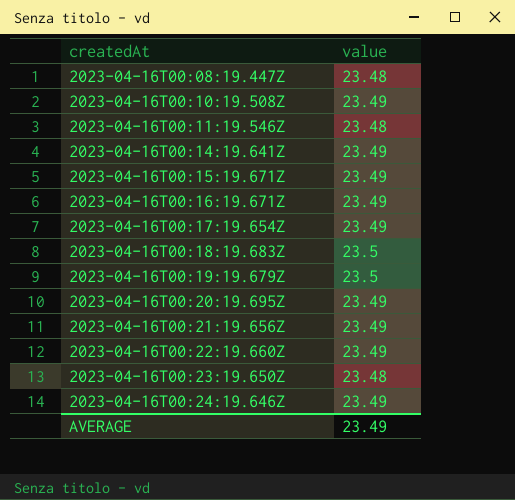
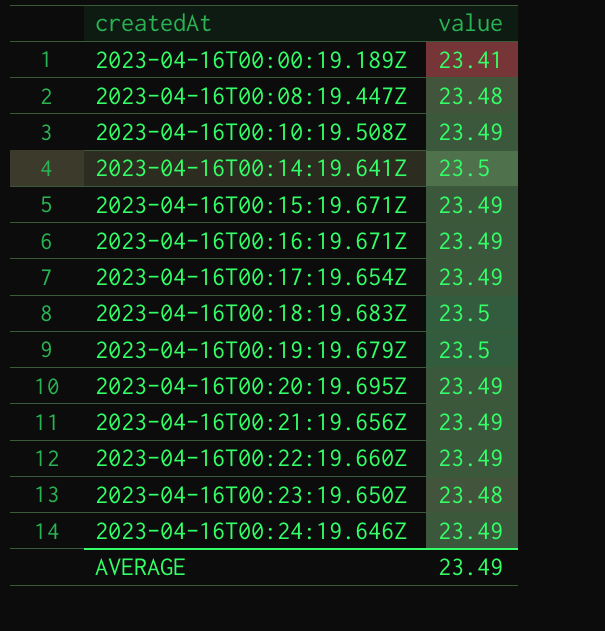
row 2023-04-16T00:11:19.546Z: 23.48 -> none
row 2023-04-16T00:00:19.189Z: none -> 23.41
2023-04-16T00:14:19.641Z | value: 23.49 -> 23.5

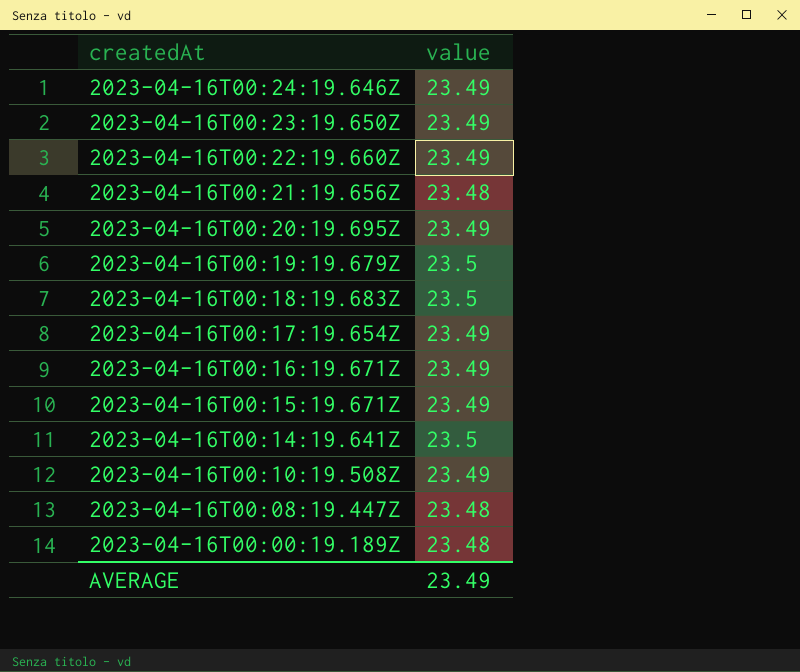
row order: createdAt ascending -> createdAt descending
2023-04-16T00:23:19.650Z | value: 23.48 -> 23.49
2023-04-16T00:21:19.656Z | value: 23.49 -> 23.48
2023-04-16T00:00:19.189Z | value: 23.41 -> 23.48

